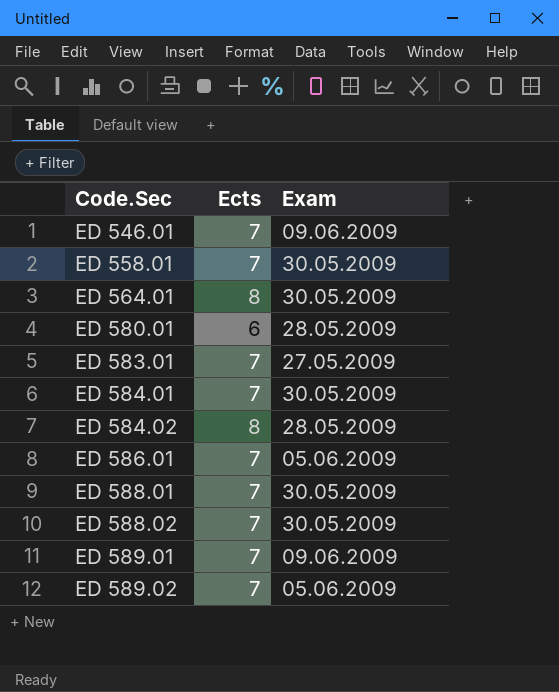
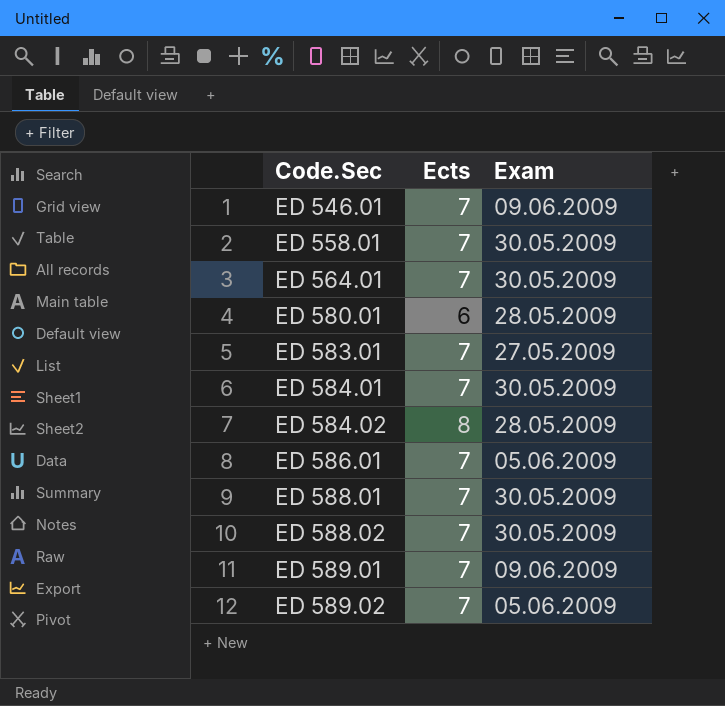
ED 564.01 | Ects: 8 -> 7

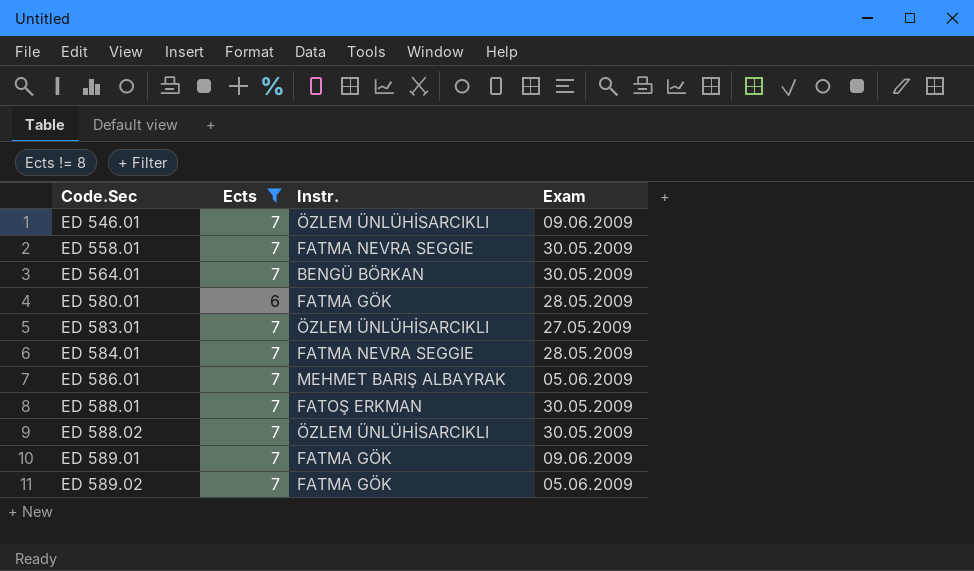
filter: none -> Ects != 8
column Instr. | position: none -> 3
ED 584.01 | Exam: 30.05.2009 -> 28.05.2009

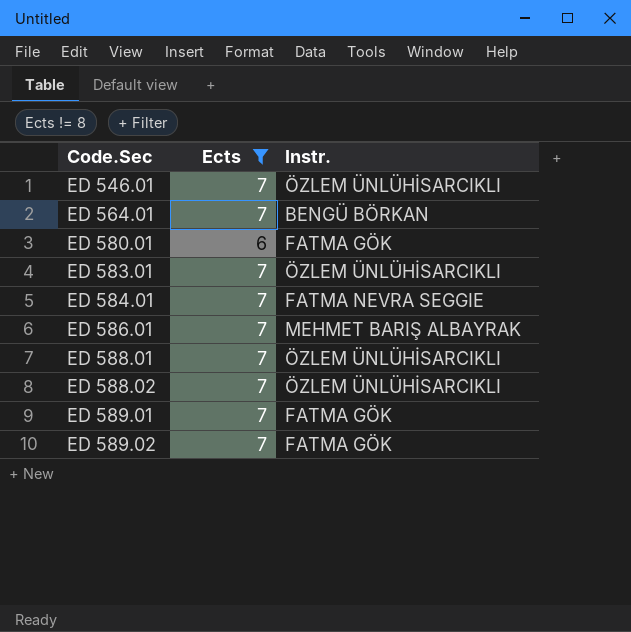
column Exam | position: 4 -> none
row ED 558.01: 7 | FATMA NEVRA SEGGIE | 30.05.2009 -> none
ED 588.01 | Instr.: FATOŞ ERKMAN -> ÖZLEM ÜNLÜHİSARCIKLI

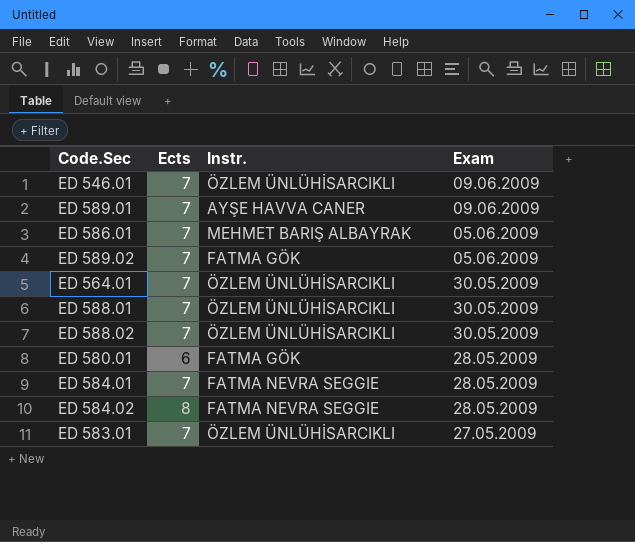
filter: Ects != 8 -> none
row order: Code.Sec ascending -> Exam descending
column Exam | position: none -> 4
ED 589.01 | Instr.: FATMA GÖK -> AYŞE HAVVA CANER
ED 564.01 | Instr.: BENGÜ BÖRKAN -> ÖZLEM ÜNLÜHİSARCIKLI

